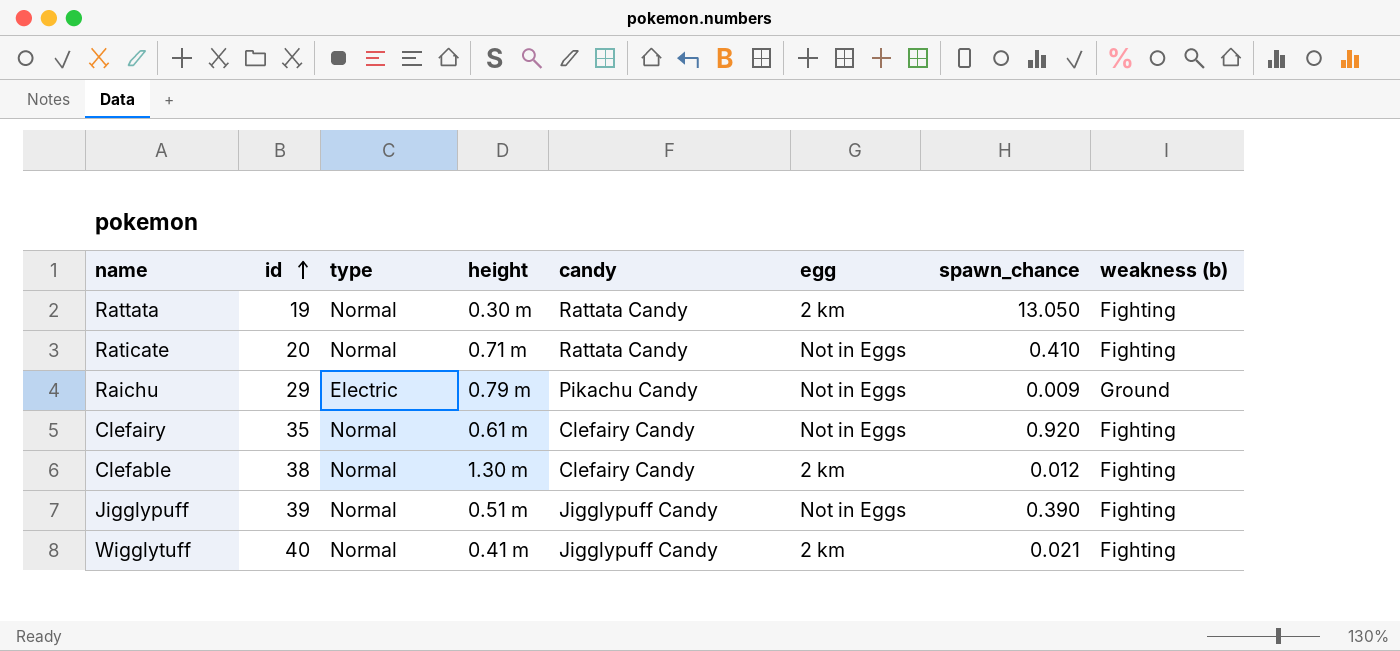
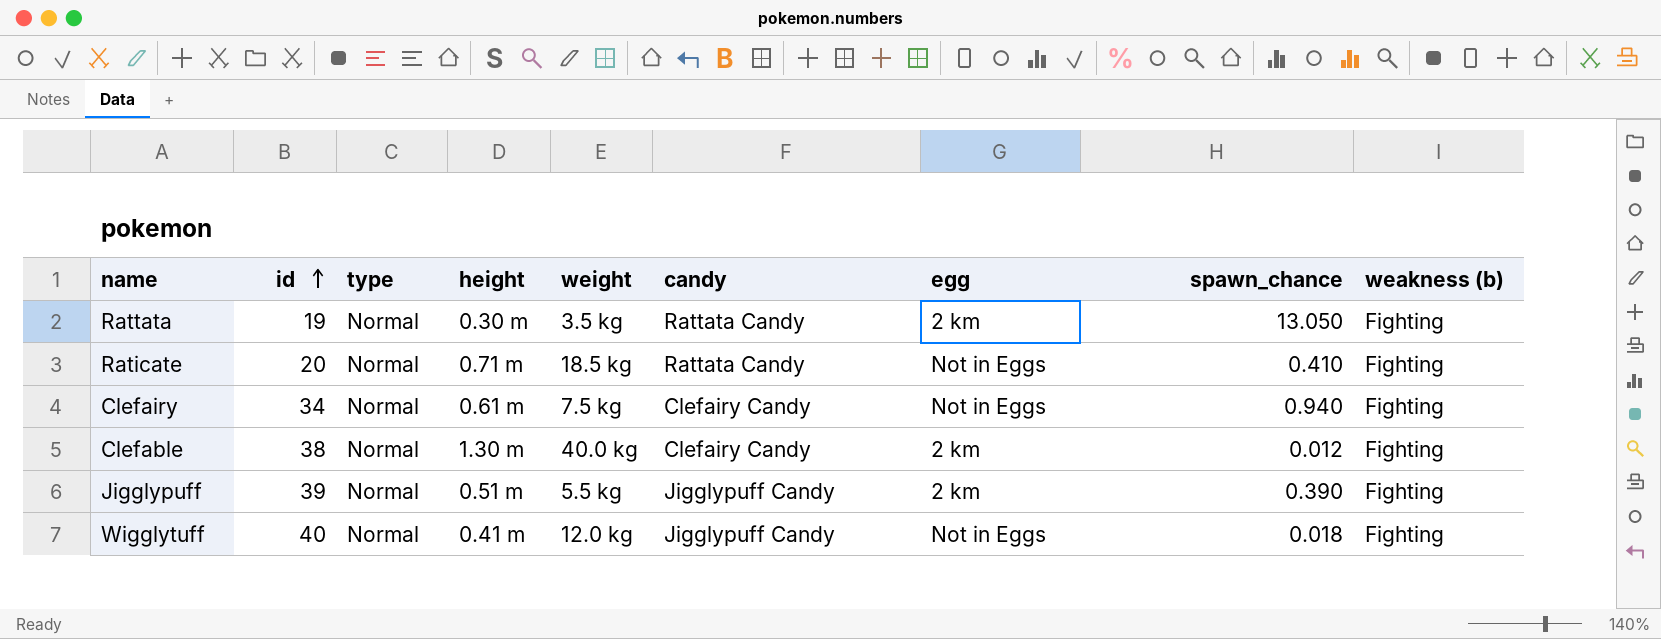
column weight | position: none -> 5
row Raichu: 29 | Electric | 0.79 m | Pikachu Candy | Not in Eggs | 0.009 | Ground -> none
Clefairy | id: 35 -> 34
Clefairy | spawn_chance: 0.920 -> 0.940
Jigglypuff | egg: Not in Eggs -> 2 km
Wigglytuff | egg: 2 km -> Not in Eggs
Wigglytuff | spawn_chance: 0.021 -> 0.018

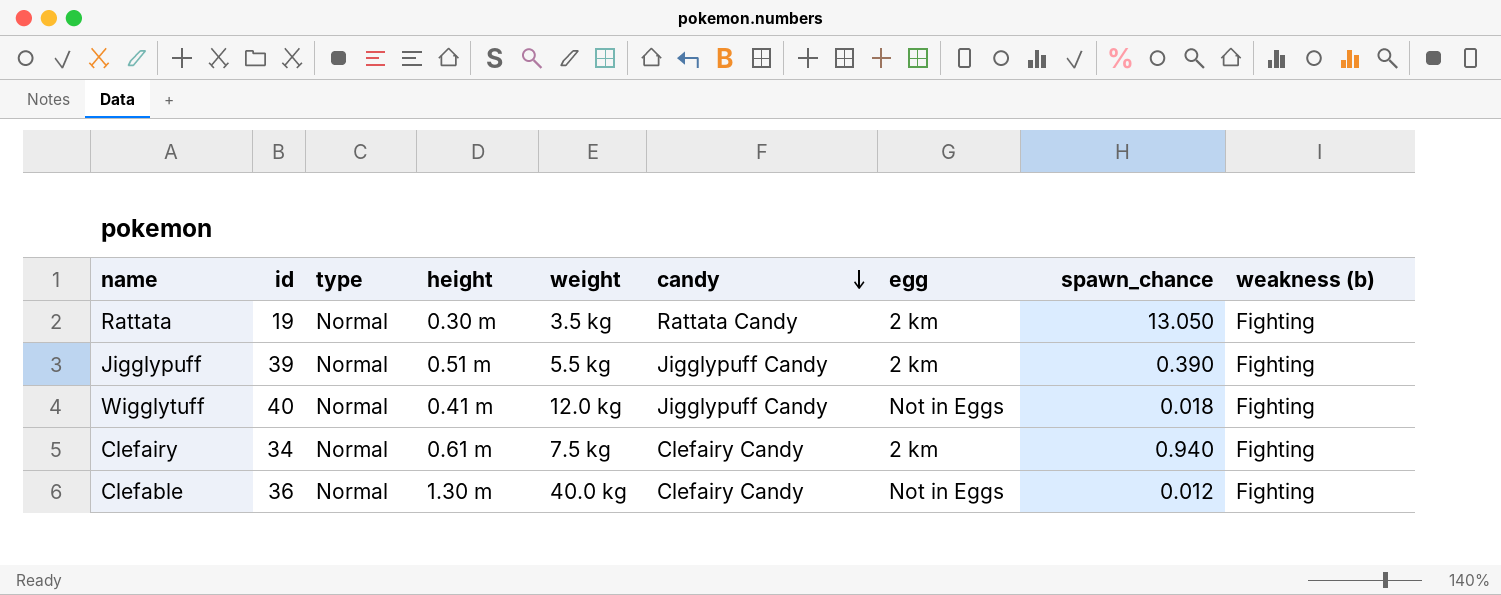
row order: id ascending -> candy descending
row Raticate: 20 | Normal | 0.71 m | 18.5 kg | Rattata Candy | Not in Eggs | 0.410 | Fighting -> none
Clefairy | egg: Not in Eggs -> 2 km
Clefable | id: 38 -> 36
Clefable | egg: 2 km -> Not in Eggs

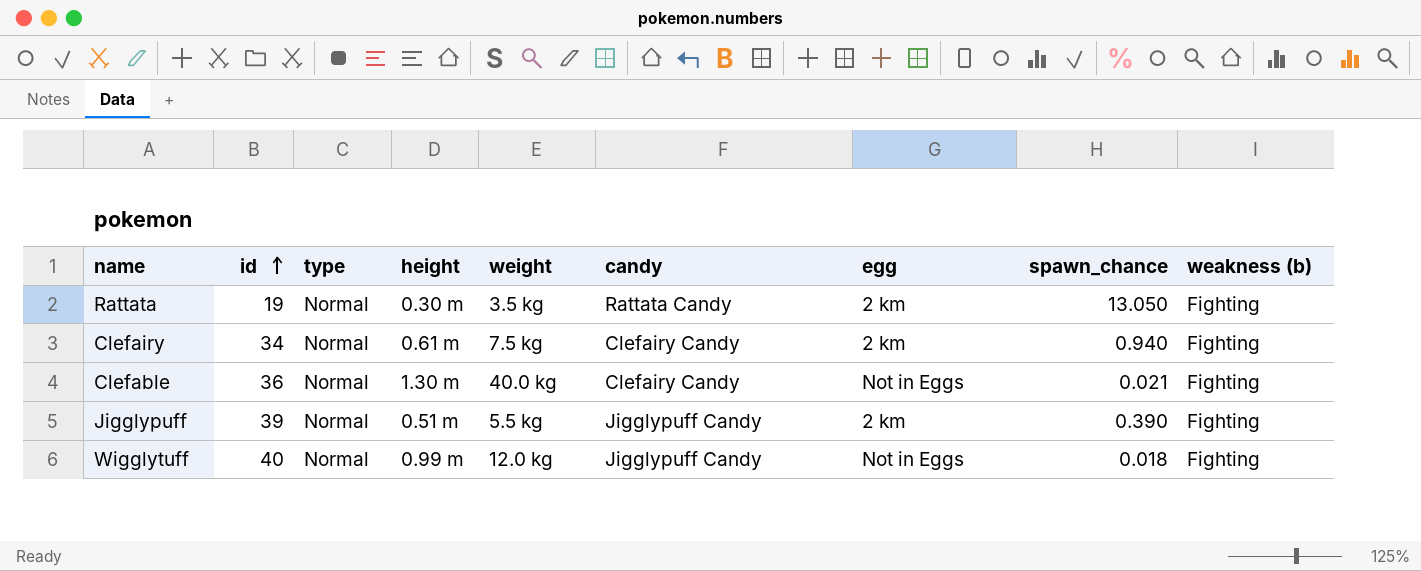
row order: candy descending -> id ascending
Clefable | spawn_chance: 0.012 -> 0.021
Wigglytuff | height: 0.41 m -> 0.99 m

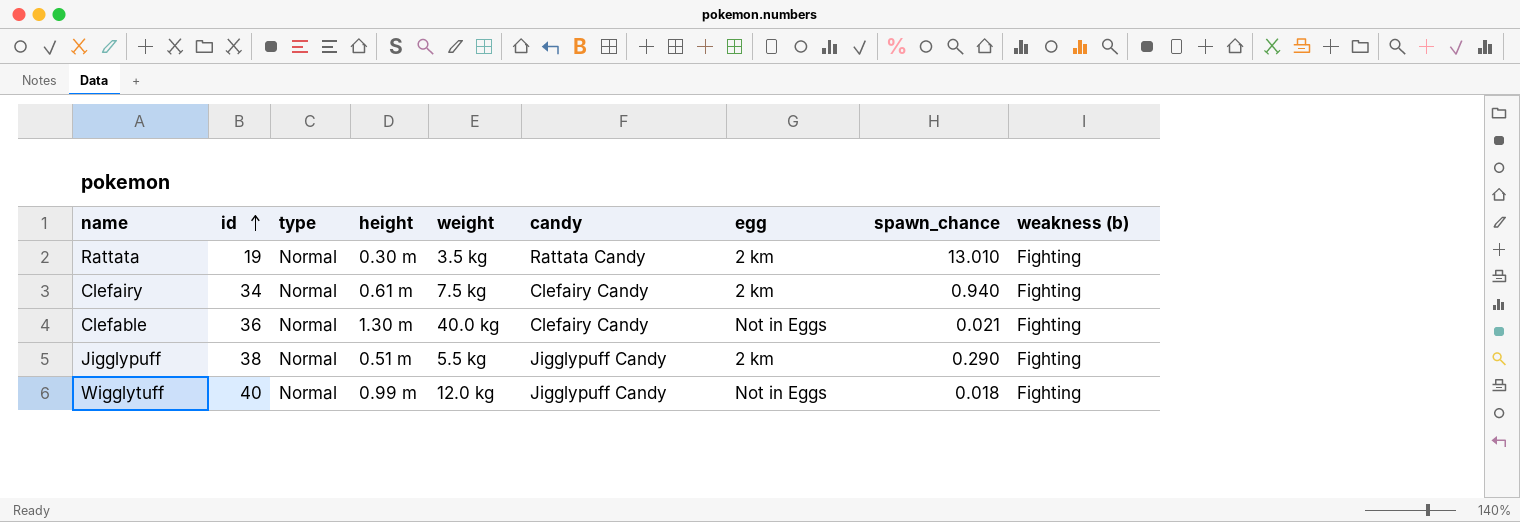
Rattata | spawn_chance: 13.050 -> 13.010
Jigglypuff | id: 39 -> 38
Jigglypuff | spawn_chance: 0.390 -> 0.290

